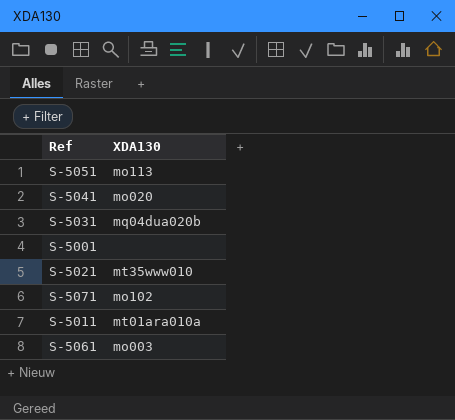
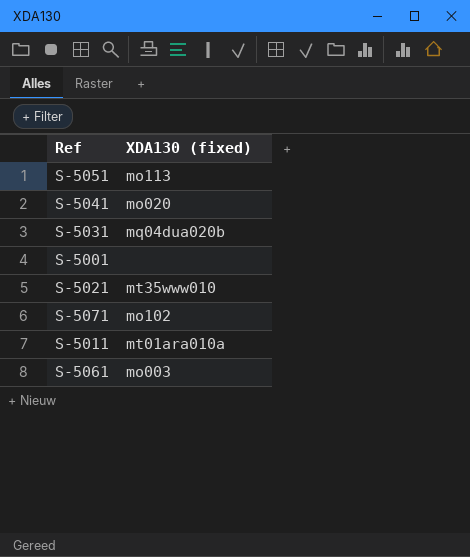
column name: XDA130 -> XDA130 (fixed)

